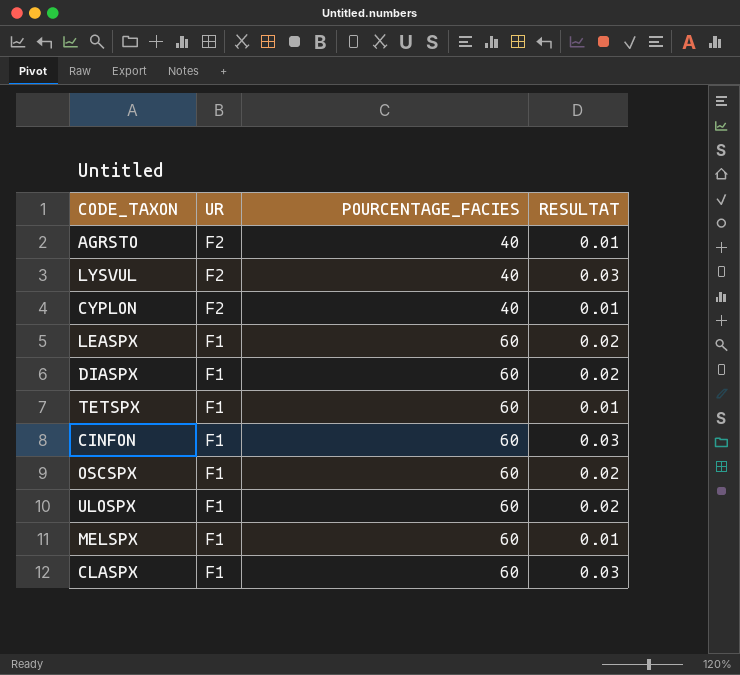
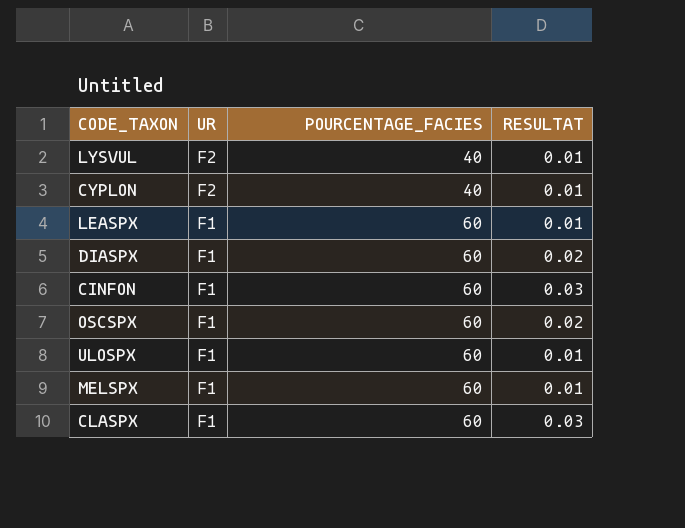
row AGRSTO: F2 | 40 | 0.01 -> none
row TETSPX: F1 | 60 | 0.01 -> none
LYSVUL | RESULTAT: 0.03 -> 0.01
LEASPX | RESULTAT: 0.02 -> 0.01
ULOSPX | RESULTAT: 0.02 -> 0.01

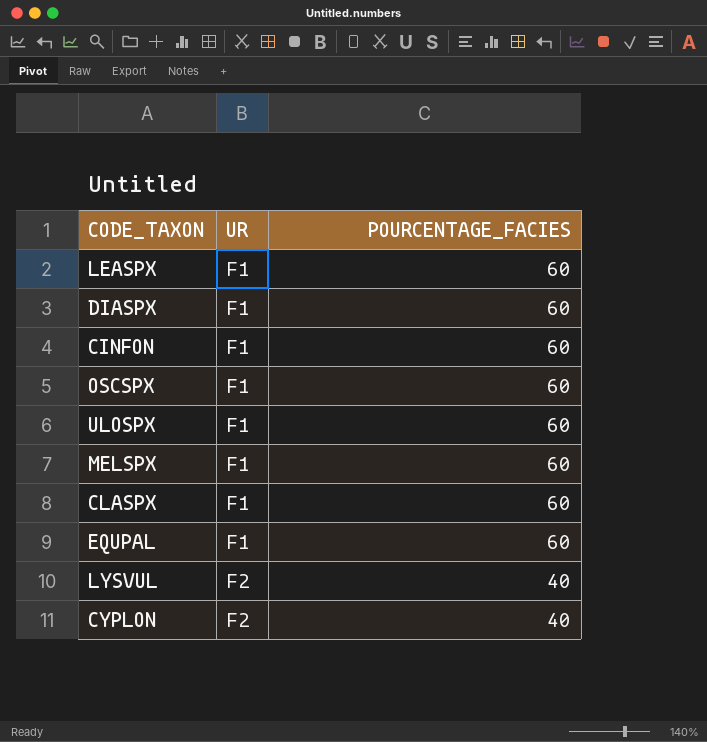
row order: UR descending -> UR ascending
column RESULTAT | position: 4 -> none
row EQUPAL: none -> F1 | 60

